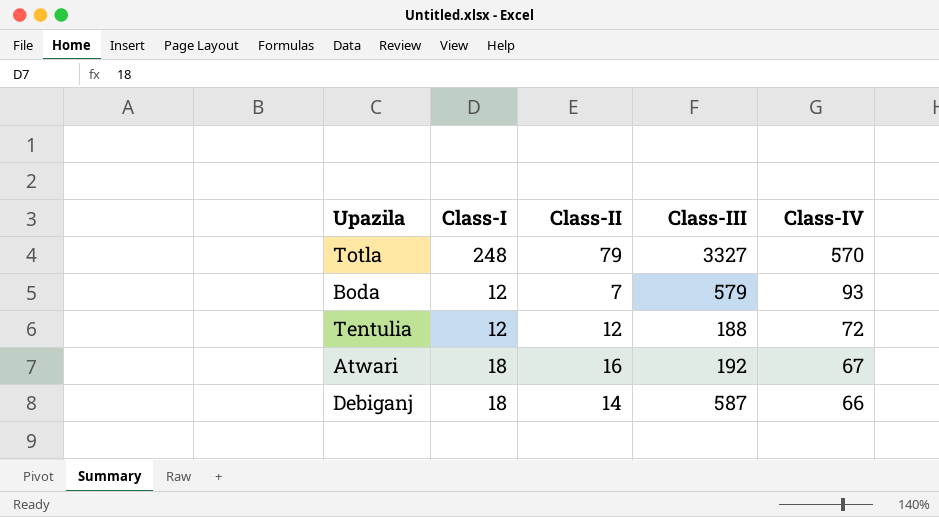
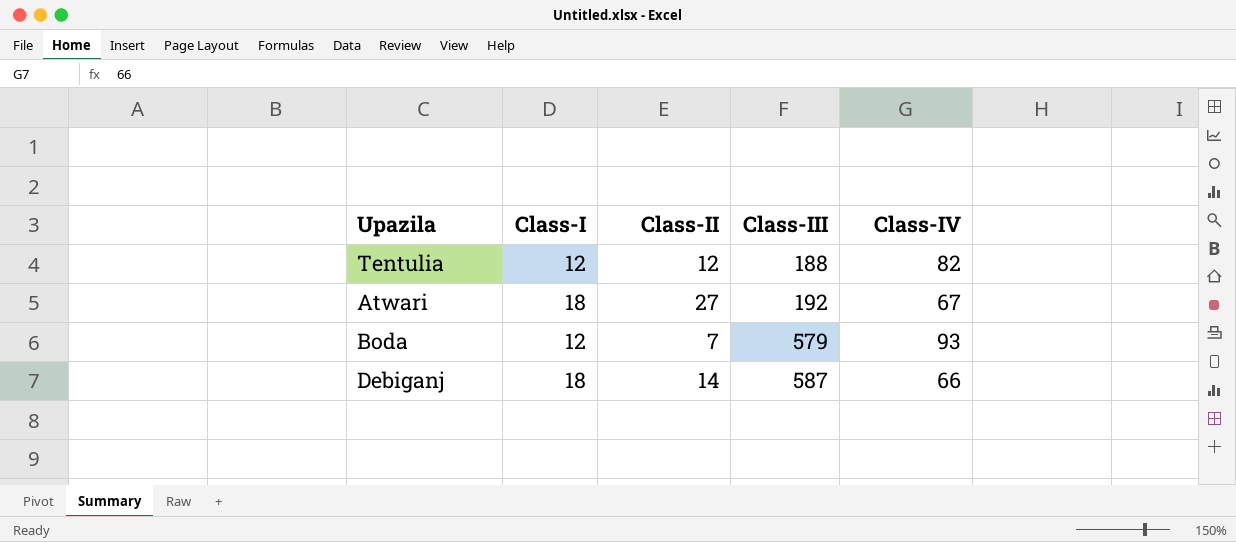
row order: Class-IV descending -> Class-III ascending
row Totla: 248 | 79 | 3327 | 570 -> none
Tentulia | Class-IV: 72 -> 82
Atwari | Class-II: 16 -> 27

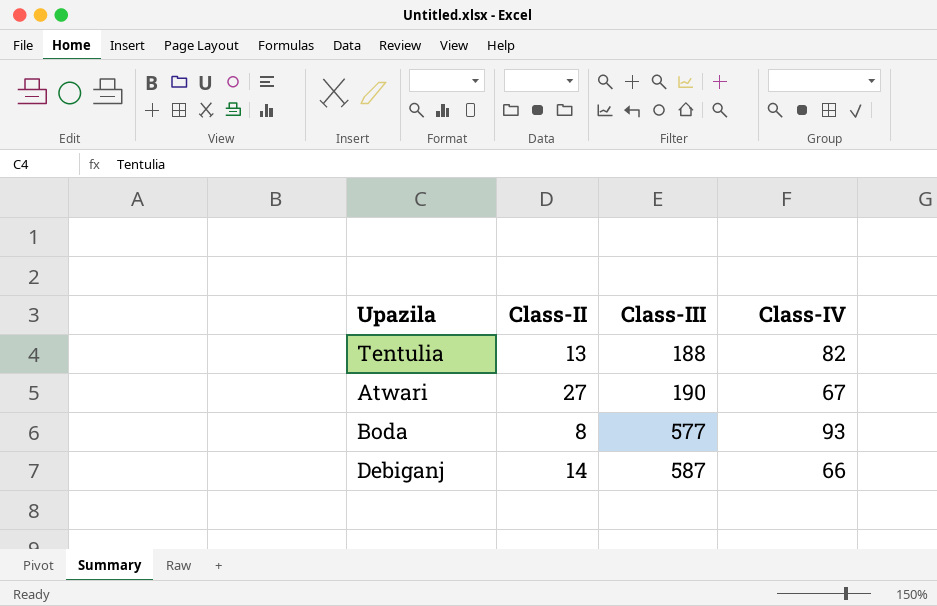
column Class-I | position: 2 -> none
Tentulia | Class-II: 12 -> 13
Atwari | Class-III: 192 -> 190
Boda | Class-II: 7 -> 8
Boda | Class-III: 579 -> 577

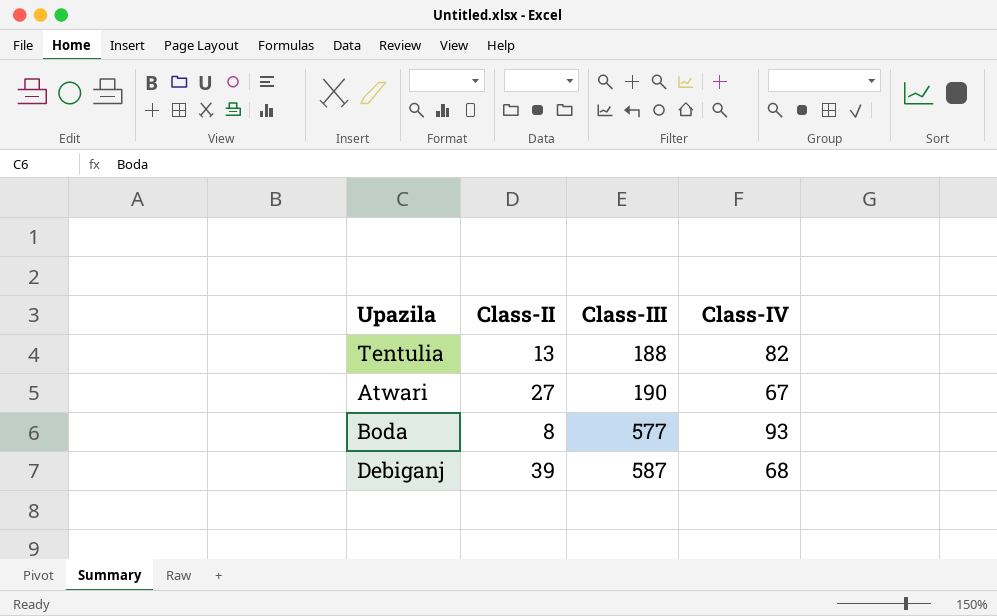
Debiganj | Class-II: 14 -> 39
Debiganj | Class-IV: 66 -> 68

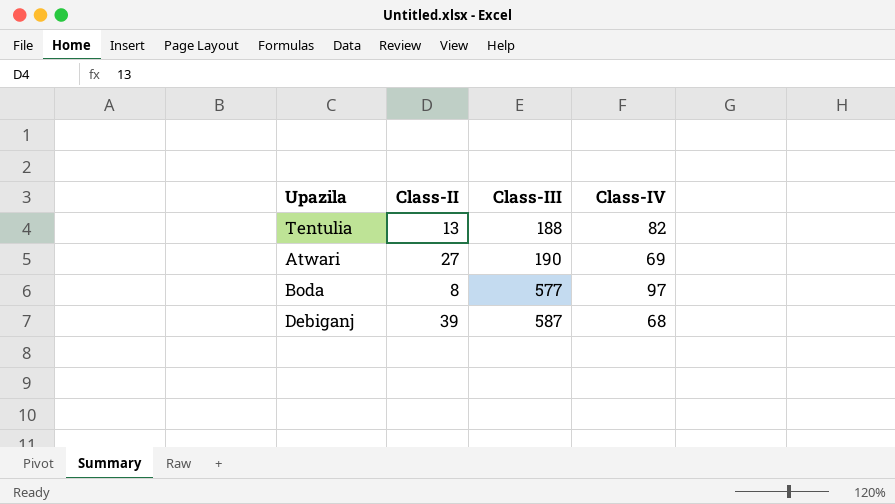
Atwari | Class-IV: 67 -> 69
Boda | Class-IV: 93 -> 97

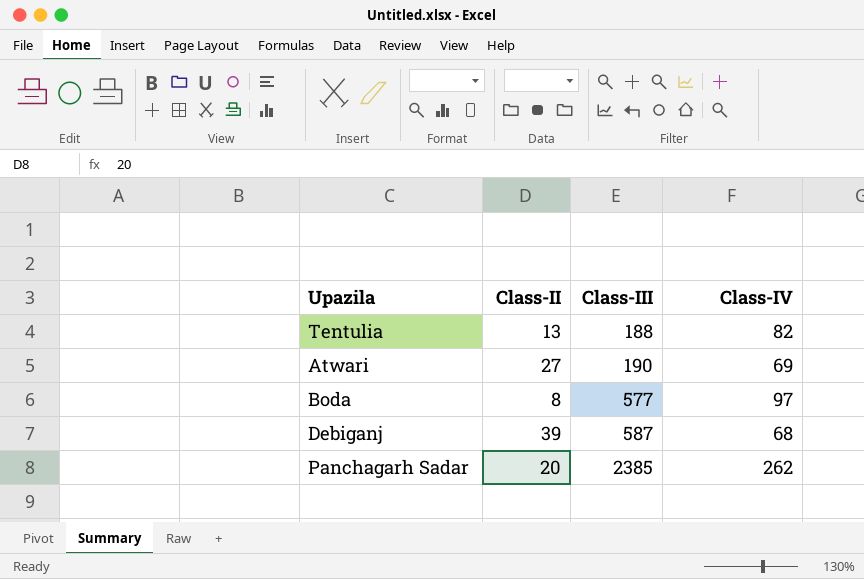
row Panchagarh Sadar: none -> 20 | 2385 | 262

